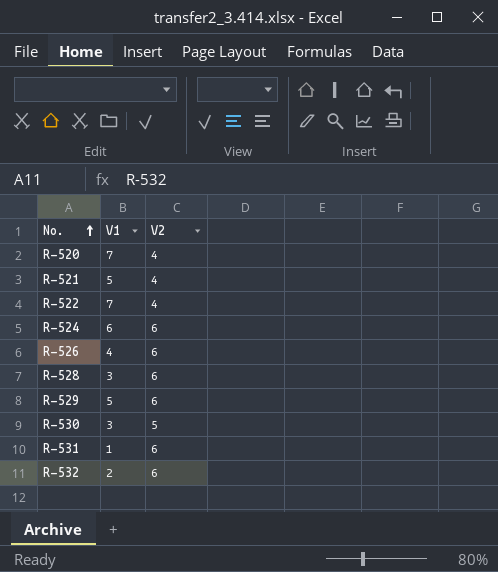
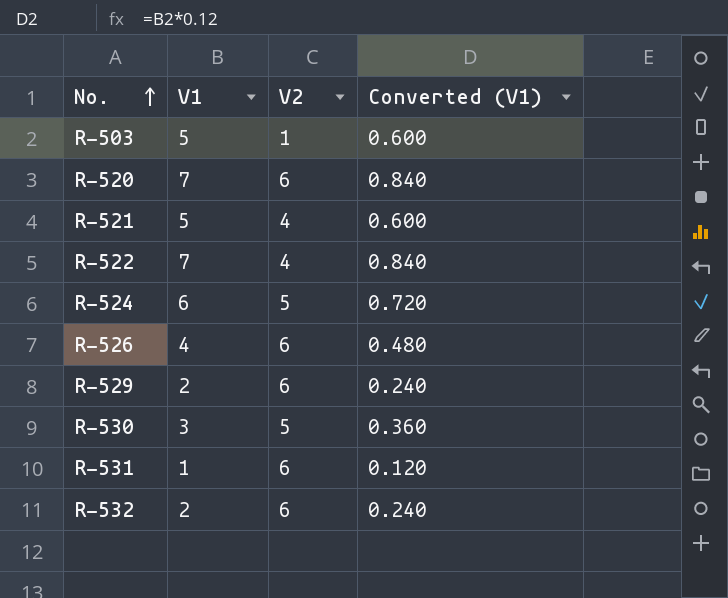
column Converted (V1) | formula: none -> [V1] * 0.12
row R-528: 3 | 6 -> none
row R-503: none -> 5 | 1 | 0.600
R-520 | V2: 4 -> 6
R-524 | V2: 6 -> 5
R-529 | V1: 5 -> 2

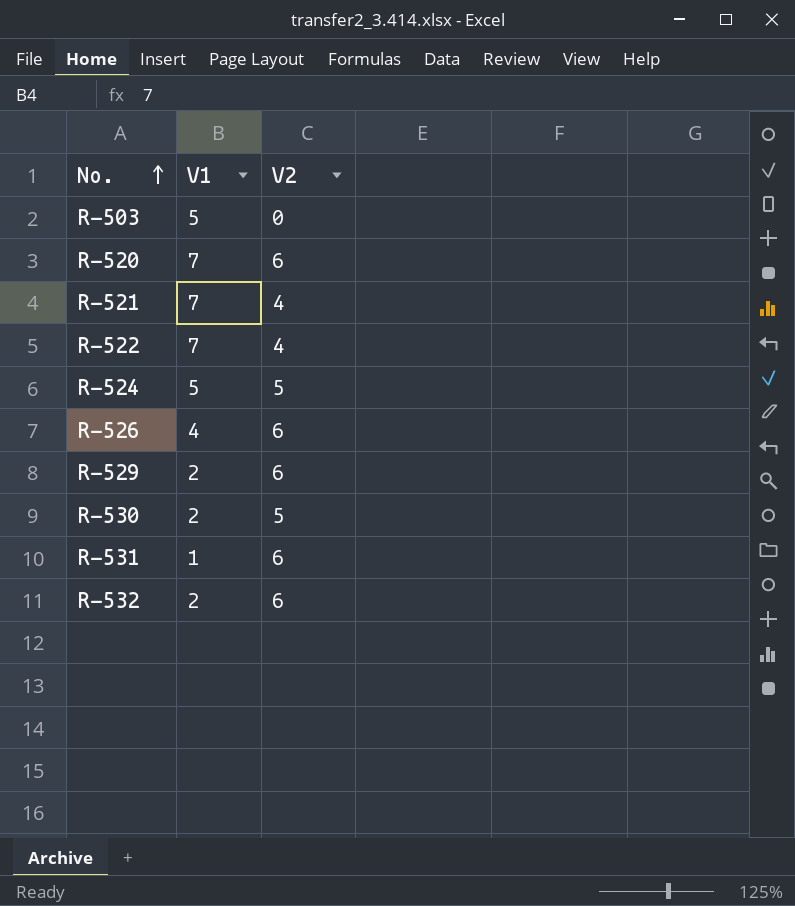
column Converted (V1) | formula: [V1] * 0.12 -> none
R-503 | V2: 1 -> 0
R-521 | V1: 5 -> 7
R-524 | V1: 6 -> 5
R-530 | V1: 3 -> 2

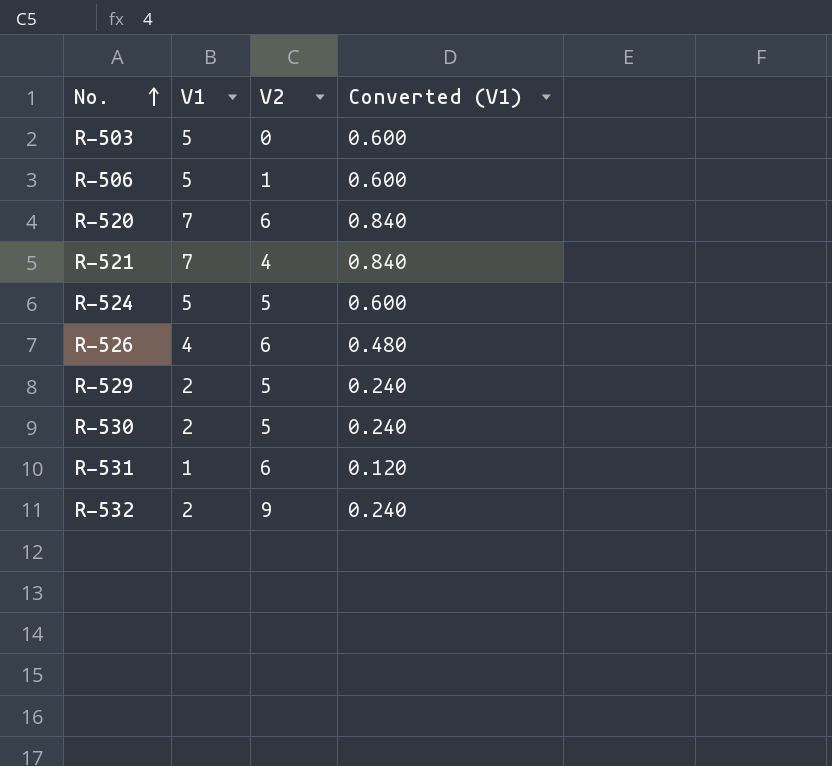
column Converted (V1) | formula: none -> [V1] * 0.12
row R-522: 7 | 4 -> none
row R-506: none -> 5 | 1 | 0.600
R-529 | V2: 6 -> 5
R-532 | V2: 6 -> 9

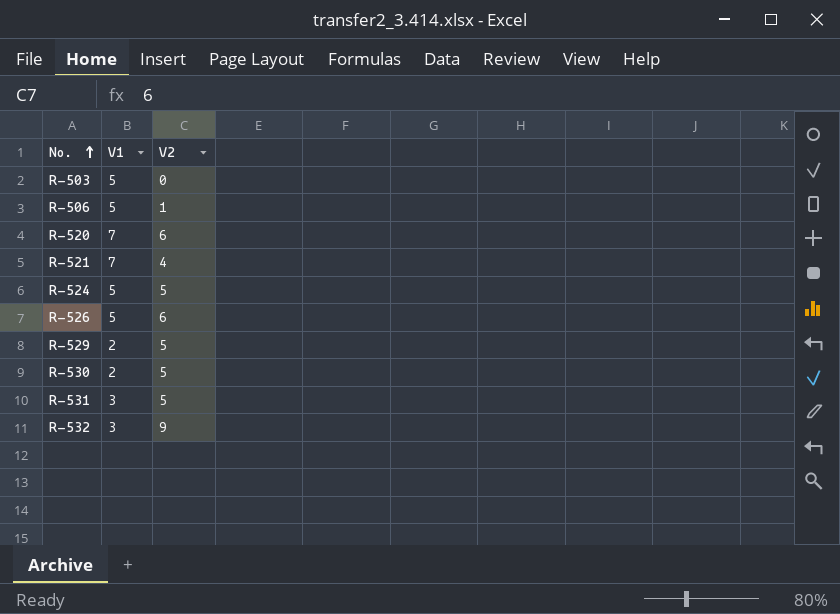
column Converted (V1) | formula: [V1] * 0.12 -> none
R-526 | V1: 4 -> 5
R-531 | V1: 1 -> 3
R-531 | V2: 6 -> 5
R-532 | V1: 2 -> 3

